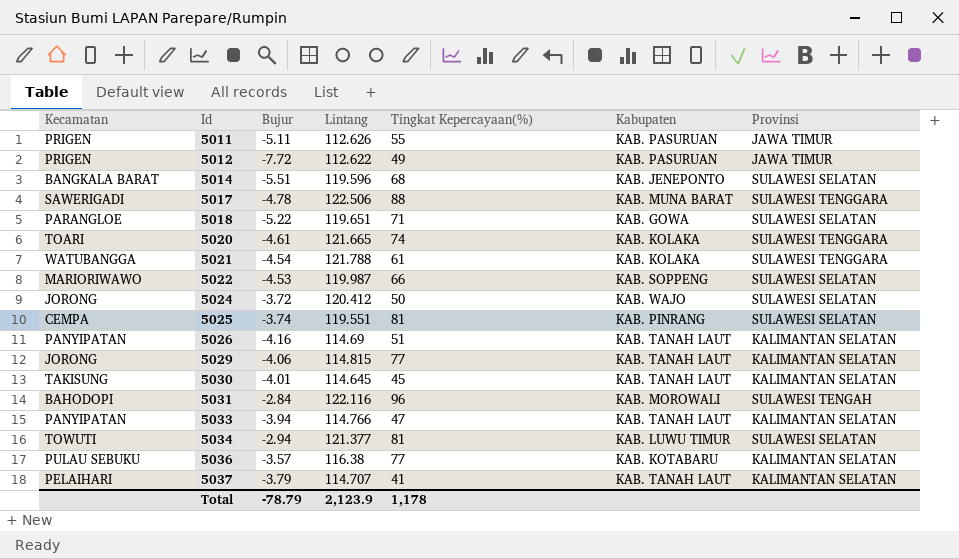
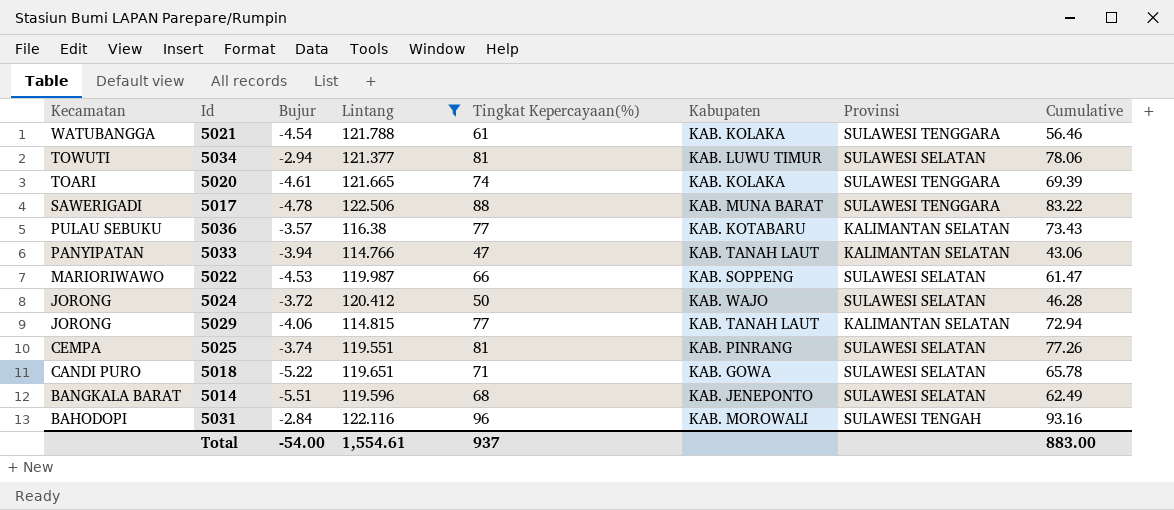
filter: none -> Lintang >= 114.766
row order: Id ascending -> Kecamatan descending
column Cumulative | formula: none -> [Bujur] + [Tingkat Kepercayaan(%)]
5018 | Kecamatan: PARANGLOE -> CANDI PURO
Total | Bujur: -78.79 -> -54.00
Total | Lintang: 2,123.9 -> 1,554.61
Total | Tingkat Kepercayaan(%): 1,178 -> 937

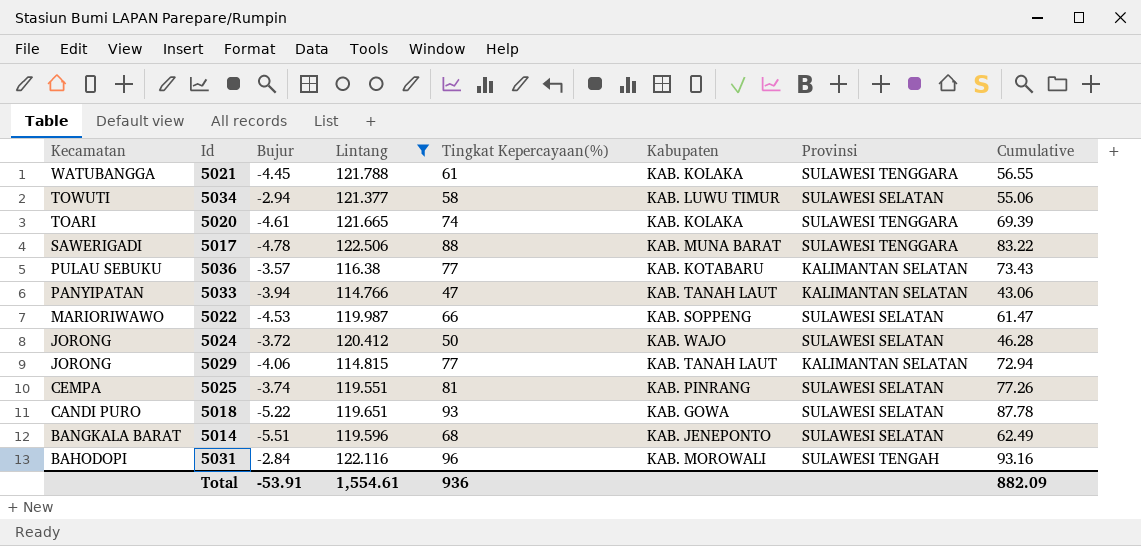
5021 | Bujur: -4.54 -> -4.45
5021 | Cumulative: 56.46 -> 56.55
5034 | Tingkat Kepercayaan(%): 81 -> 58
5034 | Cumulative: 78.06 -> 55.06
5018 | Tingkat Kepercayaan(%): 71 -> 93
5018 | Cumulative: 65.78 -> 87.78
Total | Bujur: -54.00 -> -53.91
Total | Tingkat Kepercayaan(%): 937 -> 936
Total | Cumulative: 883.00 -> 882.09

